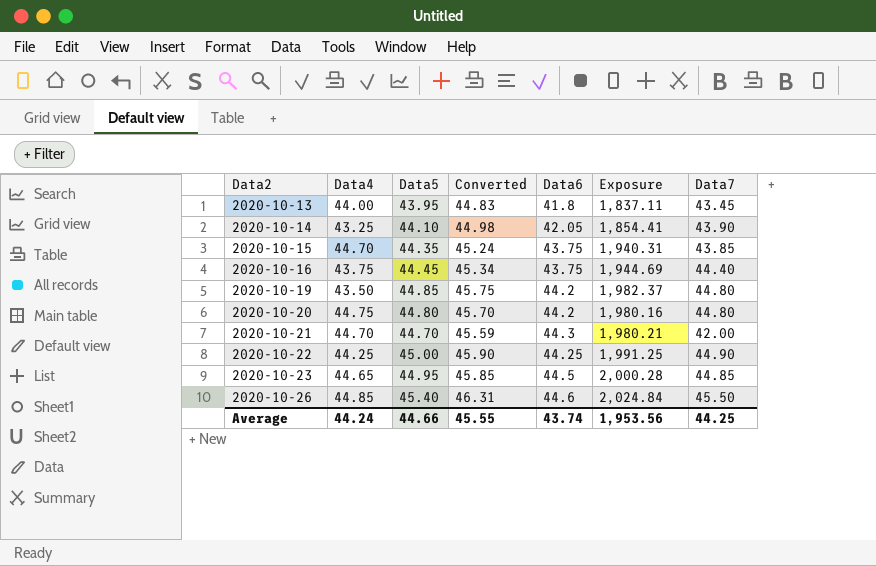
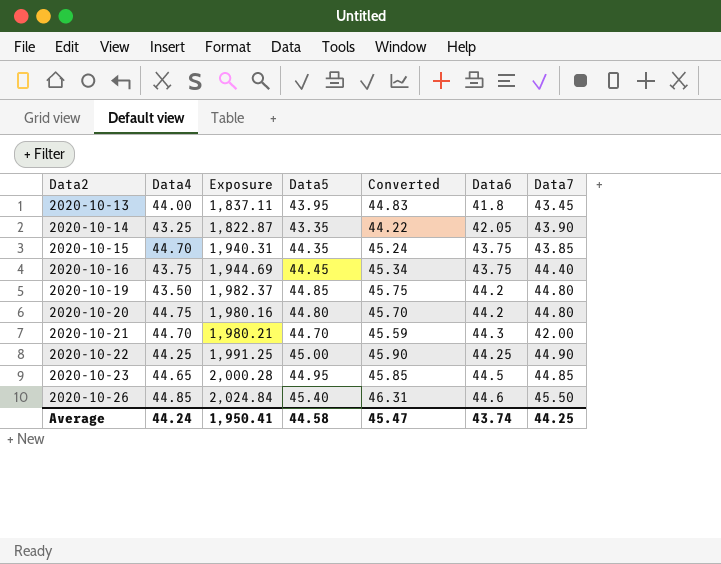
column Exposure | position: 6 -> 3
2020-10-14 | Exposure: 1,854.41 -> 1,822.87
2020-10-14 | Data5: 44.10 -> 43.35
2020-10-14 | Converted: 44.98 -> 44.22
Average | Exposure: 1,953.56 -> 1,950.41
Average | Data5: 44.66 -> 44.58
Average | Converted: 45.55 -> 45.47

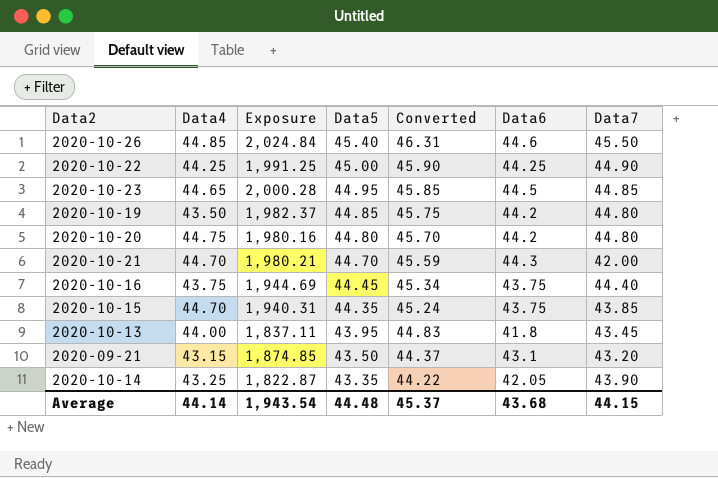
row order: Data2 ascending -> Data5 descending
row 2020-09-21: none -> 43.15 | 1,874.85 | 43.50 | 44.37 | 43.1 | 43.20
Average | Data4: 44.24 -> 44.14
Average | Exposure: 1,950.41 -> 1,943.54
Average | Data5: 44.58 -> 44.48
Average | Converted: 45.47 -> 45.37
Average | Data6: 43.74 -> 43.68
Average | Data7: 44.25 -> 44.15

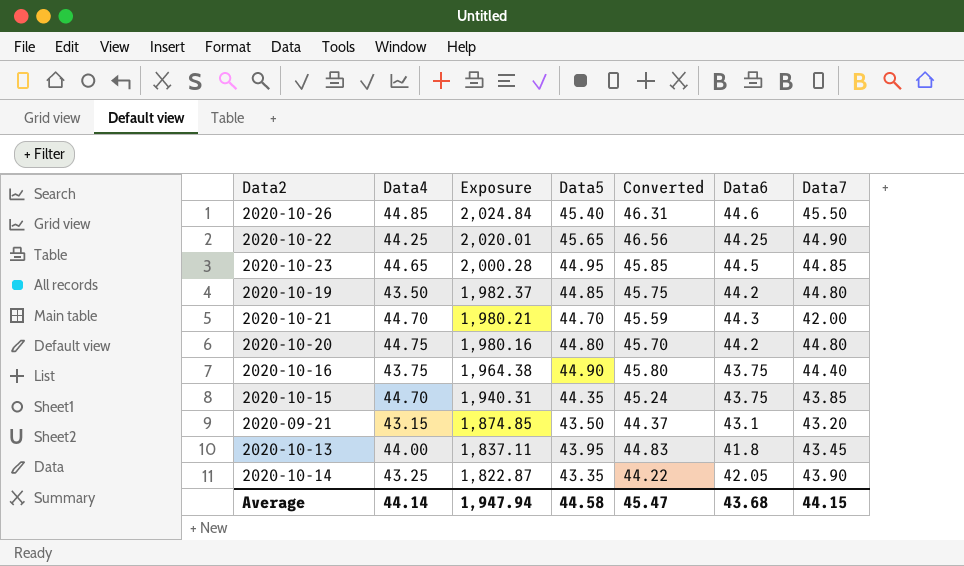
row order: Data5 descending -> Exposure descending
2020-10-22 | Exposure: 1,991.25 -> 2,020.01
2020-10-22 | Data5: 45.00 -> 45.65
2020-10-22 | Converted: 45.90 -> 46.56
2020-10-16 | Exposure: 1,944.69 -> 1,964.38
2020-10-16 | Data5: 44.45 -> 44.90
2020-10-16 | Converted: 45.34 -> 45.80
Average | Exposure: 1,943.54 -> 1,947.94
Average | Data5: 44.48 -> 44.58
Average | Converted: 45.37 -> 45.47

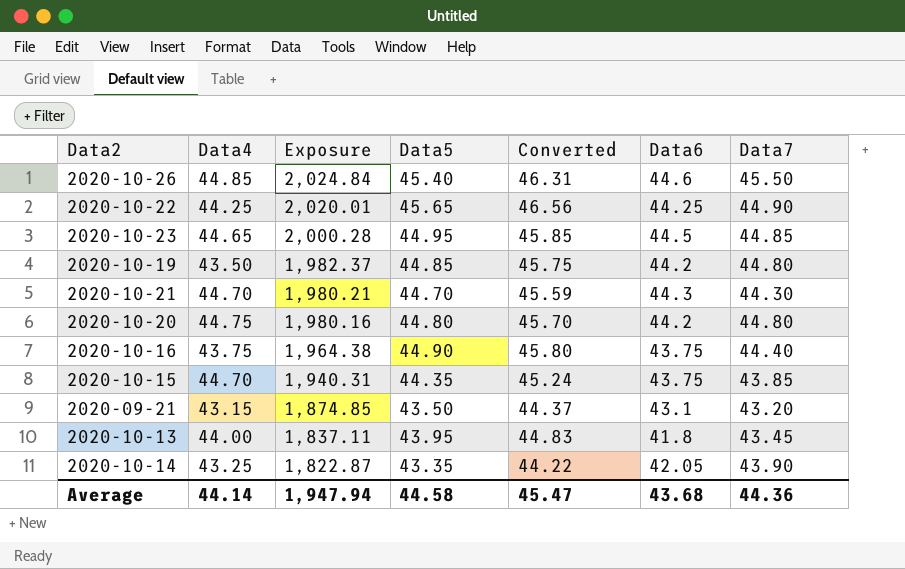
2020-10-21 | Data7: 42.00 -> 44.30
Average | Data7: 44.15 -> 44.36

